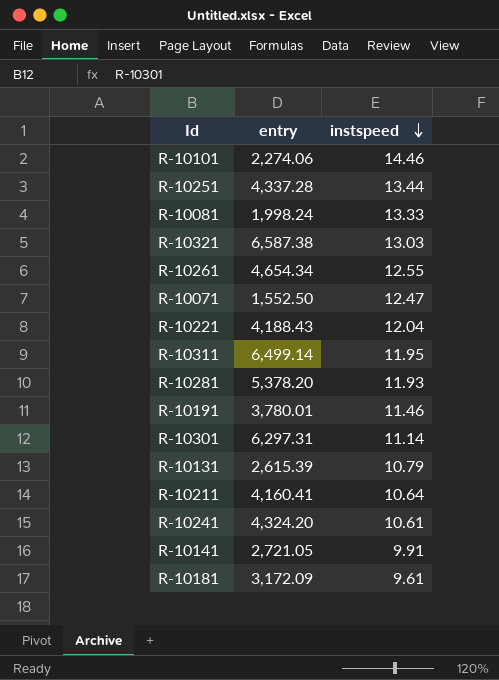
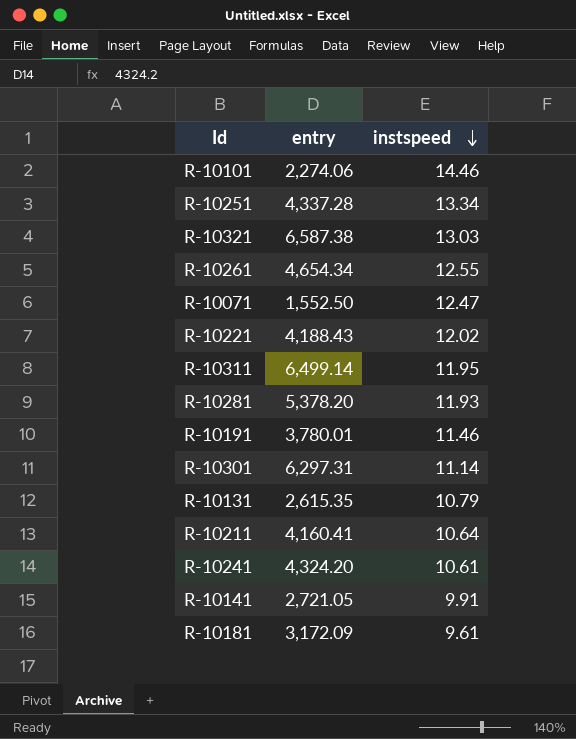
row R-10081: 1,998.24 | 13.33 -> none
R-10251 | instspeed: 13.44 -> 13.34
R-10221 | instspeed: 12.04 -> 12.02
R-10131 | entry: 2,615.39 -> 2,615.35

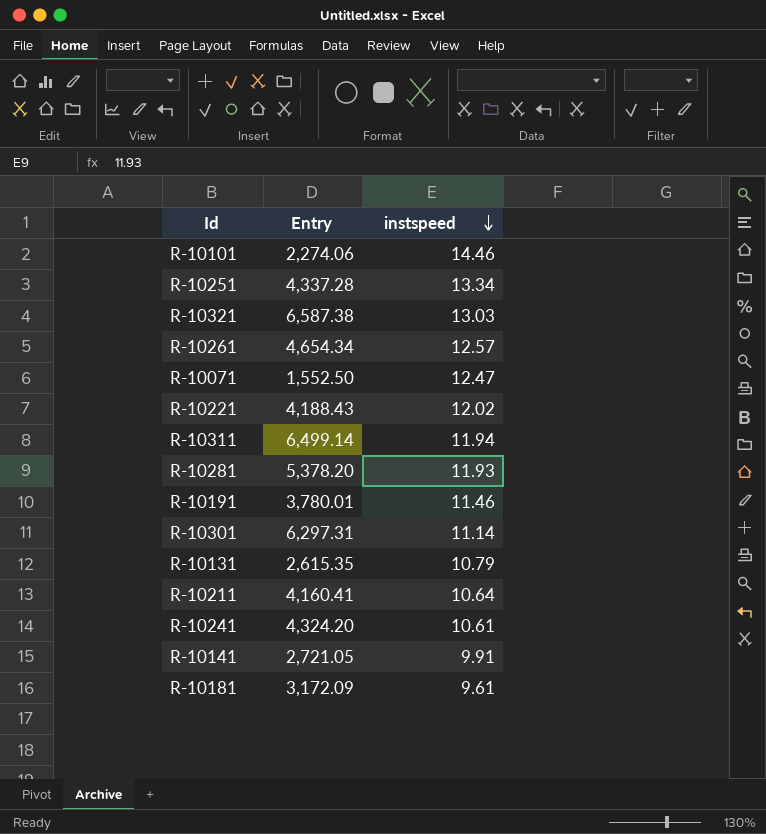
column name: entry -> Entry
R-10261 | instspeed: 12.55 -> 12.57
R-10311 | instspeed: 11.95 -> 11.94

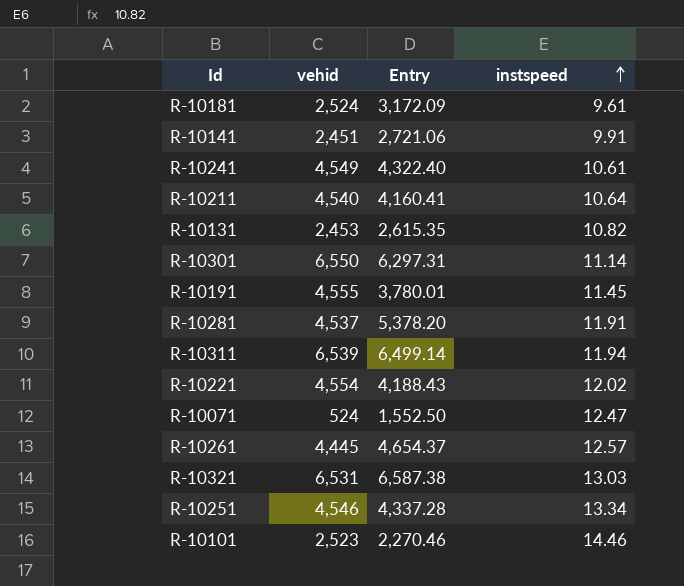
row order: instspeed descending -> instspeed ascending
column vehid | position: none -> 2
R-10141 | Entry: 2,721.05 -> 2,721.06
R-10241 | Entry: 4,324.20 -> 4,322.40
R-10131 | instspeed: 10.79 -> 10.82
R-10191 | instspeed: 11.46 -> 11.45
R-10281 | instspeed: 11.93 -> 11.91
R-10261 | Entry: 4,654.34 -> 4,654.37
R-10101 | Entry: 2,274.06 -> 2,270.46

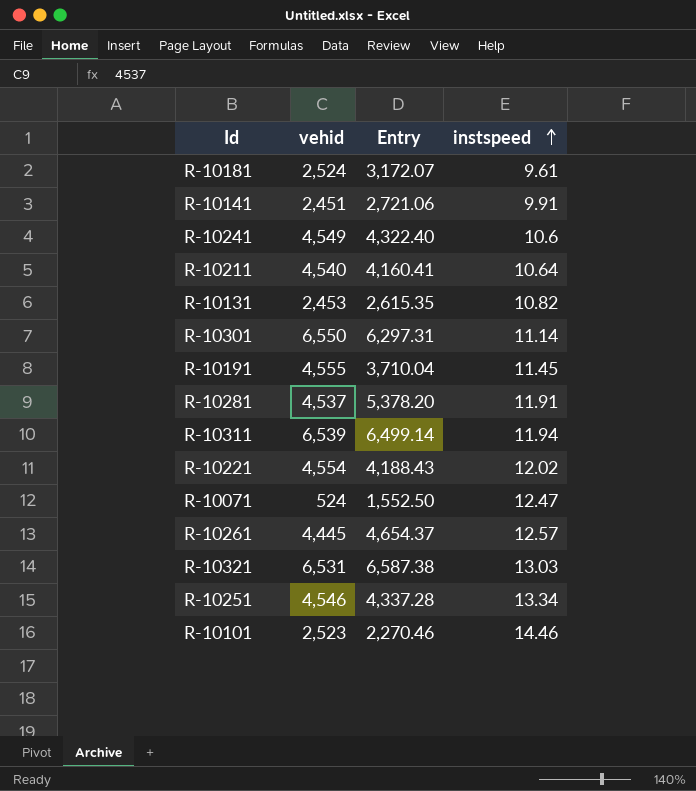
R-10181 | Entry: 3,172.09 -> 3,172.07
R-10241 | instspeed: 10.61 -> 10.6
R-10191 | Entry: 3,780.01 -> 3,710.04

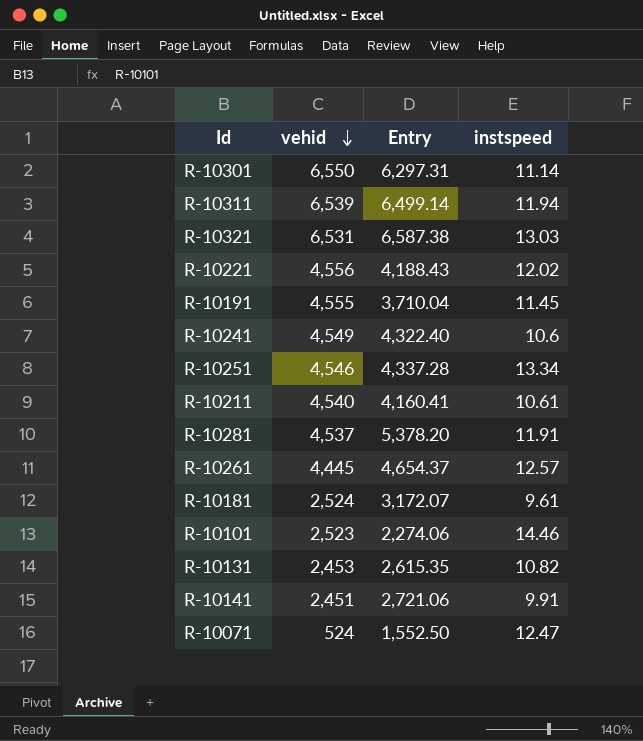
row order: instspeed ascending -> vehid descending
R-10221 | vehid: 4,554 -> 4,556
R-10211 | instspeed: 10.64 -> 10.61
R-10101 | Entry: 2,270.46 -> 2,274.06

